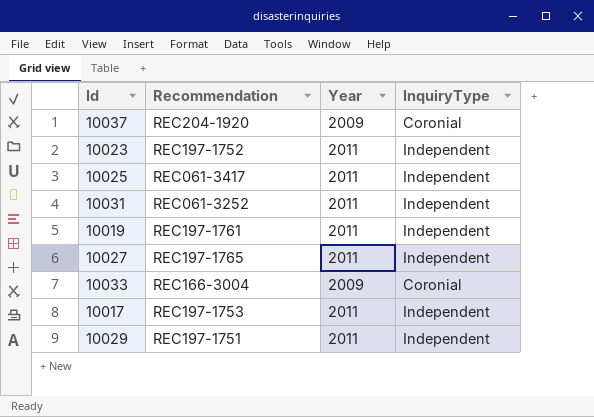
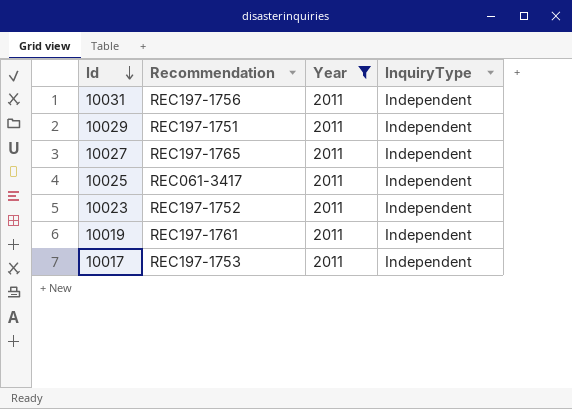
filter: none -> Year = 2011
row order: none -> Id descending
10031 | Recommendation: REC061-3252 -> REC197-1756

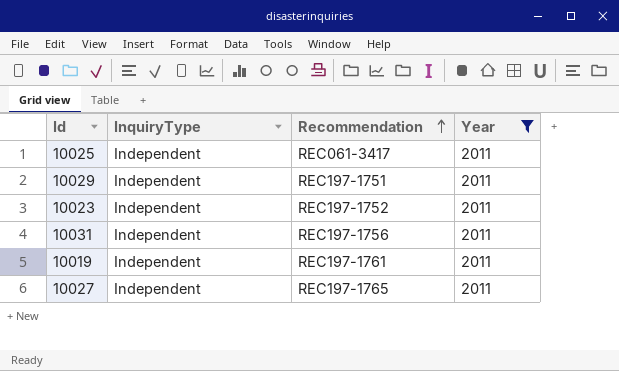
row order: Id descending -> Recommendation ascending
column InquiryType | position: 4 -> 2
row 10017: REC197-1753 | 2011 | Independent -> none

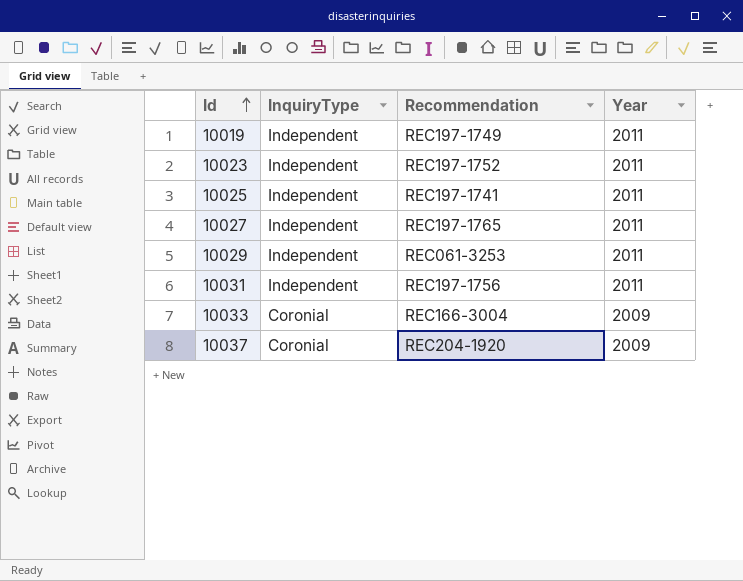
filter: Year = 2011 -> none
row order: Recommendation ascending -> Id ascending
10019 | Recommendation: REC197-1761 -> REC197-1749
10025 | Recommendation: REC061-3417 -> REC197-1741
10029 | Recommendation: REC197-1751 -> REC061-3253

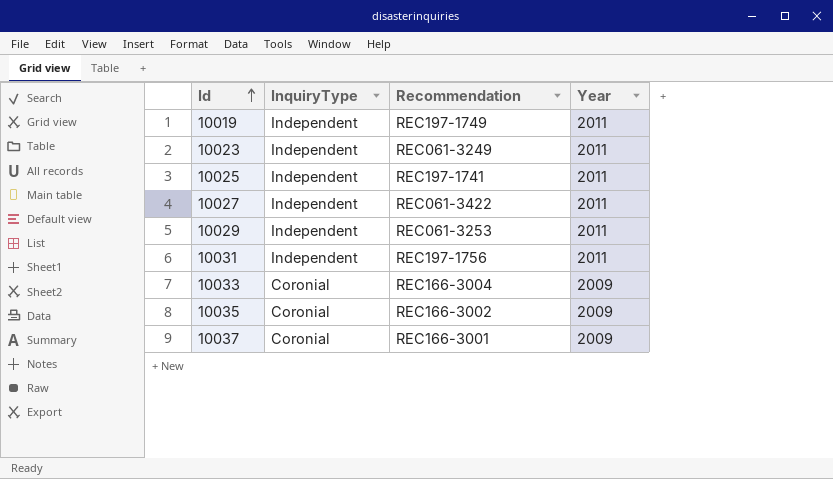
10023 | Recommendation: REC197-1752 -> REC061-3249
10027 | Recommendation: REC197-1765 -> REC061-3422
row 10035: none -> Coronial | REC166-3002 | 2009
10037 | Recommendation: REC204-1920 -> REC166-3001

